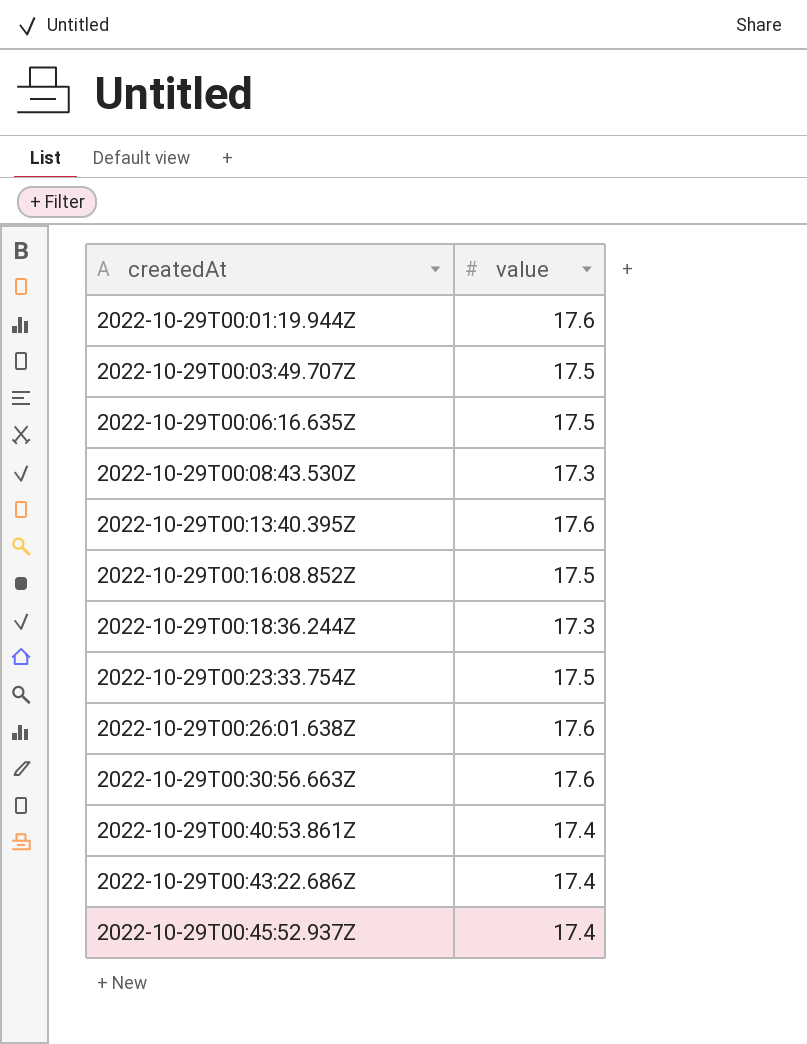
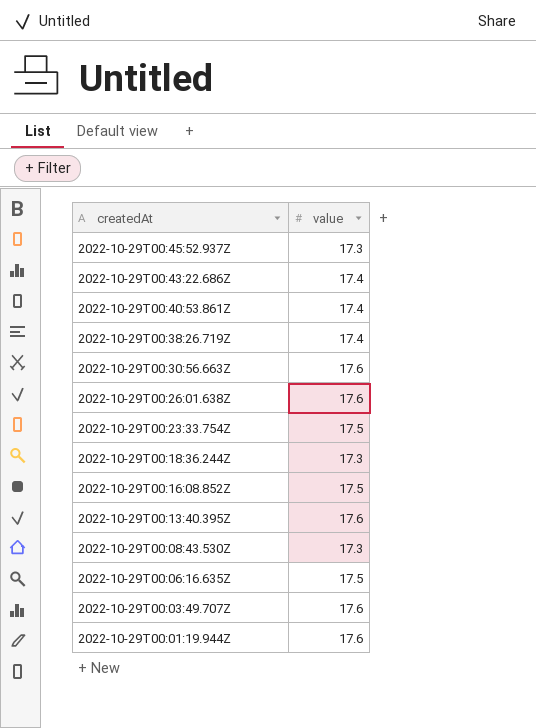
row order: createdAt ascending -> createdAt descending
2022-10-29T00:45:52.937Z | value: 17.4 -> 17.3
row 2022-10-29T00:38:26.719Z: none -> 17.4
2022-10-29T00:03:49.707Z | value: 17.5 -> 17.6

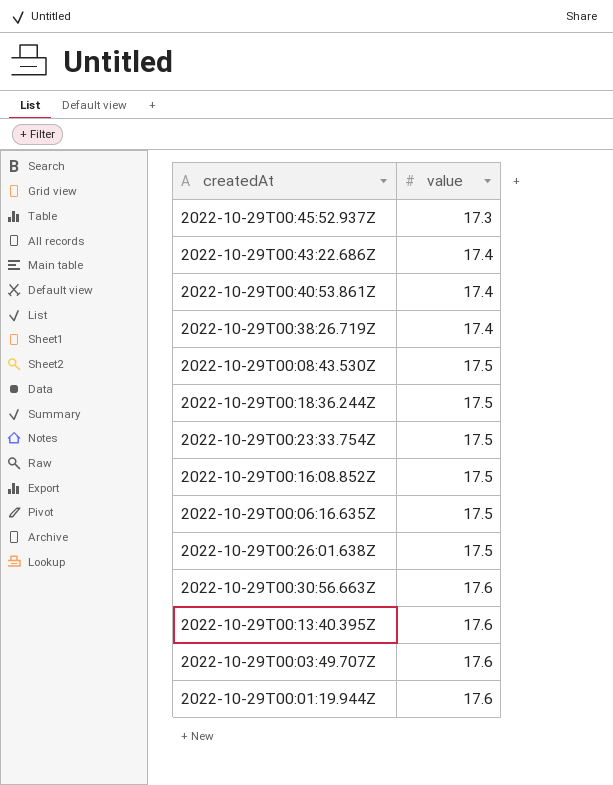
row order: createdAt descending -> value ascending
2022-10-29T00:08:43.530Z | value: 17.3 -> 17.5
2022-10-29T00:18:36.244Z | value: 17.3 -> 17.5
2022-10-29T00:26:01.638Z | value: 17.6 -> 17.5

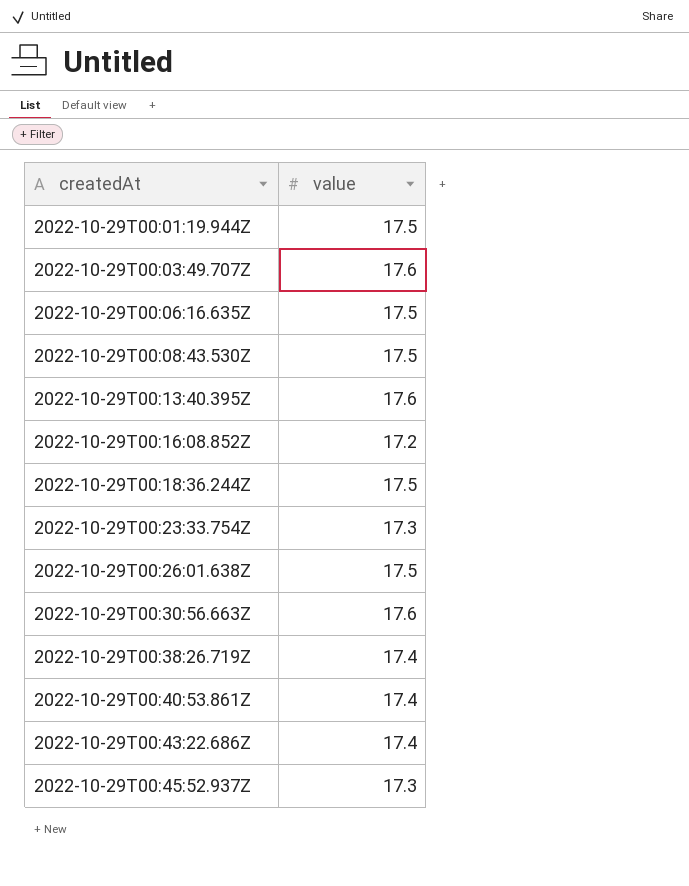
row order: value ascending -> createdAt ascending
2022-10-29T00:01:19.944Z | value: 17.6 -> 17.5
2022-10-29T00:16:08.852Z | value: 17.5 -> 17.2
2022-10-29T00:23:33.754Z | value: 17.5 -> 17.3

